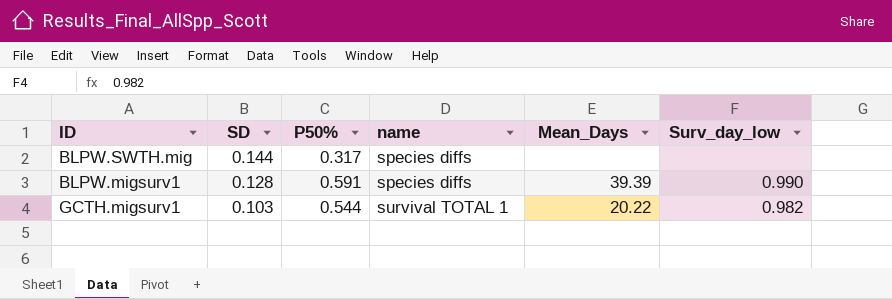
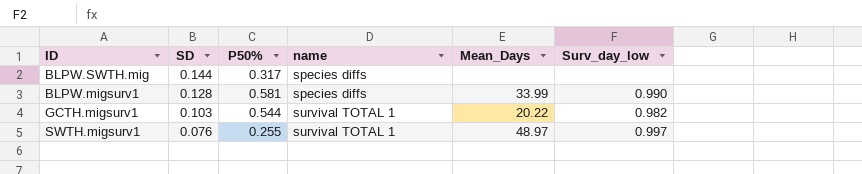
BLPW.migsurv1 | P50%: 0.591 -> 0.581
BLPW.migsurv1 | Mean_Days: 39.39 -> 33.99
row SWTH.migsurv1: none -> 0.076 | 0.255 | survival TOTAL 1 | 48.97 | 0.997

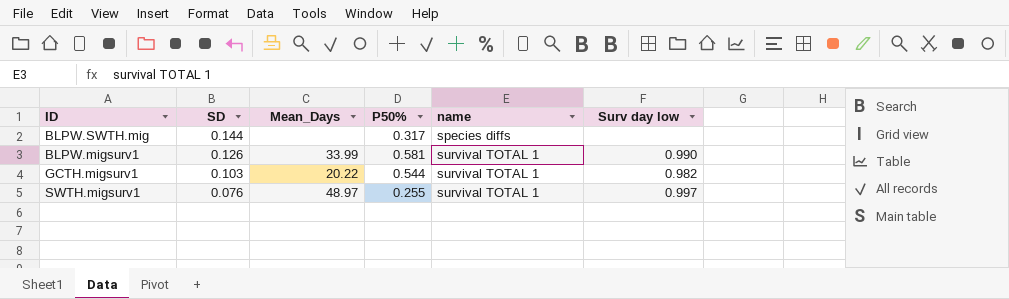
column Mean_Days | position: 5 -> 3
column name: Surv_day_low -> Surv day low
BLPW.migsurv1 | SD: 0.128 -> 0.126
BLPW.migsurv1 | name: species diffs -> survival TOTAL 1

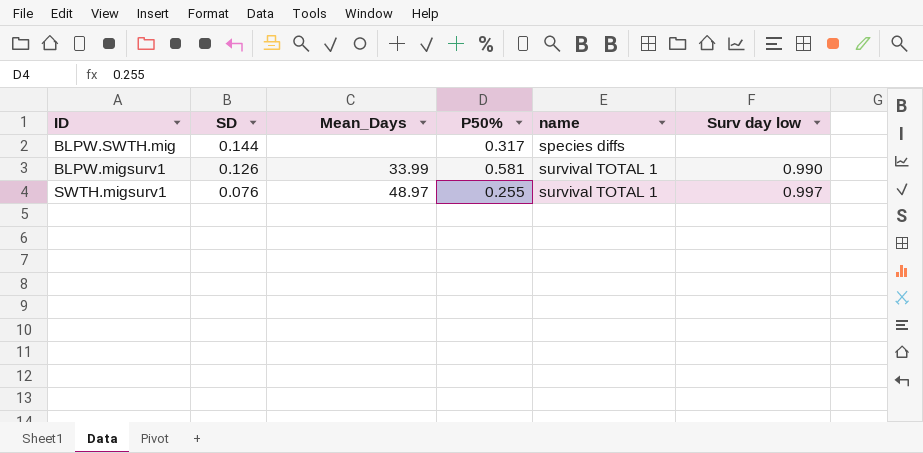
row GCTH.migsurv1: 0.103 | 20.22 | 0.544 | survival TOTAL 1 | 0.982 -> none

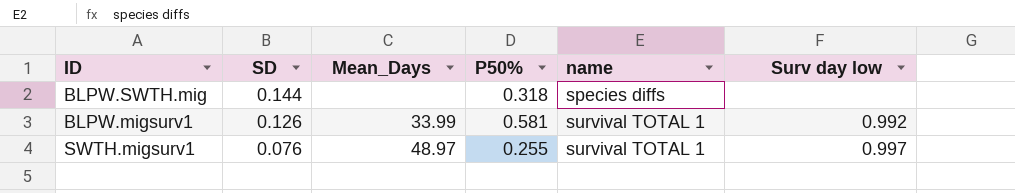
BLPW.SWTH.mig | P50%: 0.317 -> 0.318
BLPW.migsurv1 | Surv day low: 0.990 -> 0.992

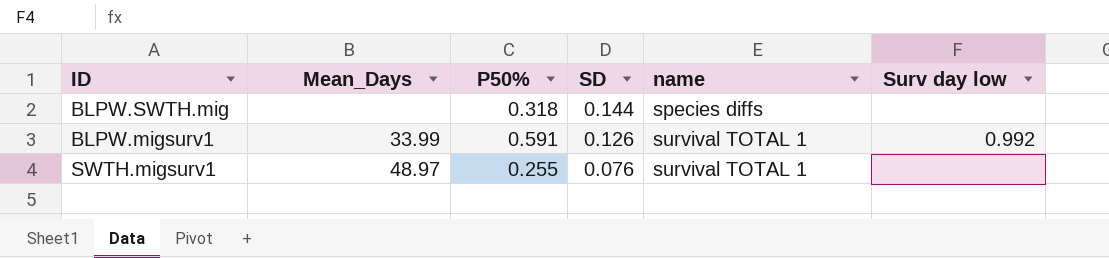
column SD | position: 2 -> 4
BLPW.migsurv1 | P50%: 0.581 -> 0.591
SWTH.migsurv1 | Surv day low: 0.997 -> none

